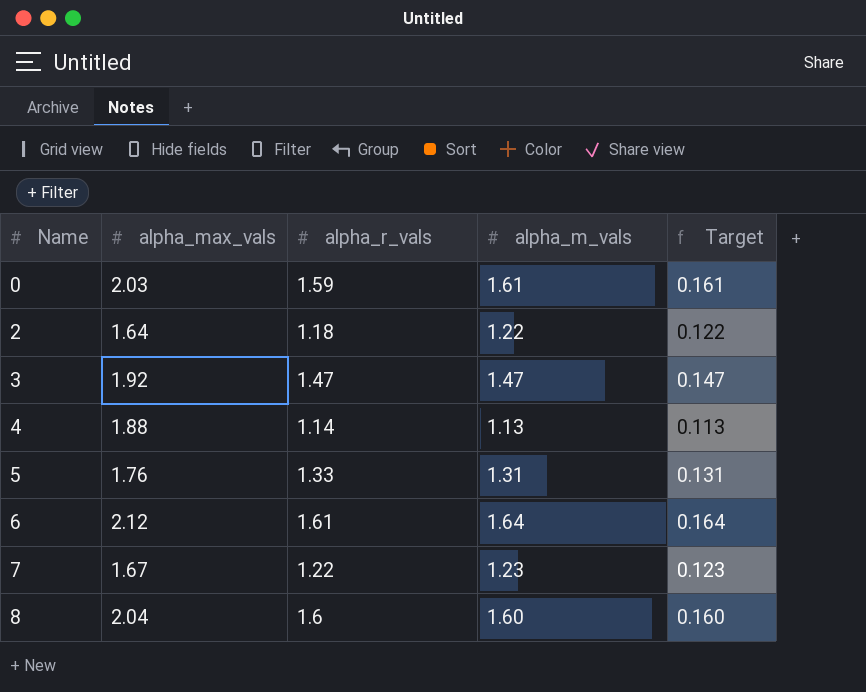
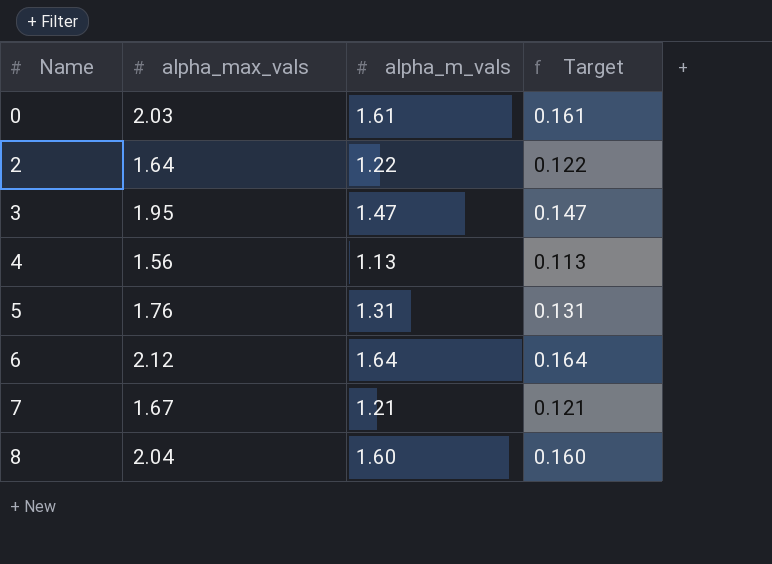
column alpha_r_vals | position: 3 -> none
3 | alpha_max_vals: 1.92 -> 1.95
4 | alpha_max_vals: 1.88 -> 1.56
7 | alpha_m_vals: 1.23 -> 1.21
7 | Target: 0.123 -> 0.121

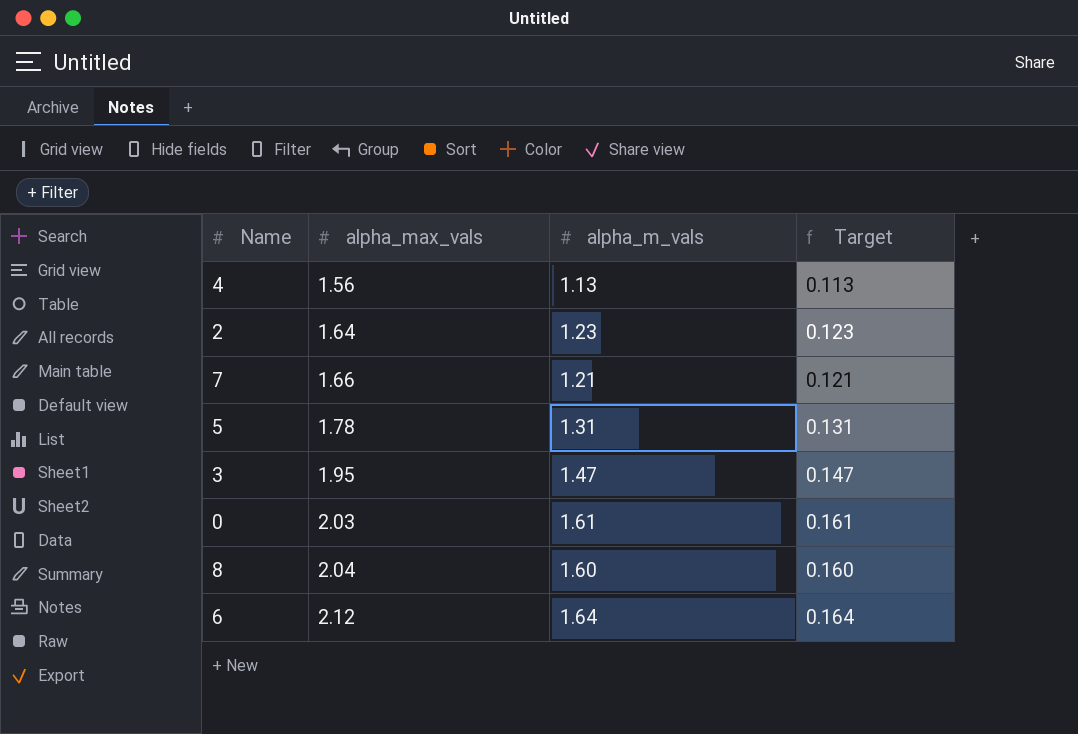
row order: Name ascending -> alpha_max_vals ascending
2 | alpha_m_vals: 1.22 -> 1.23
2 | Target: 0.122 -> 0.123
7 | alpha_max_vals: 1.67 -> 1.66
5 | alpha_max_vals: 1.76 -> 1.78

